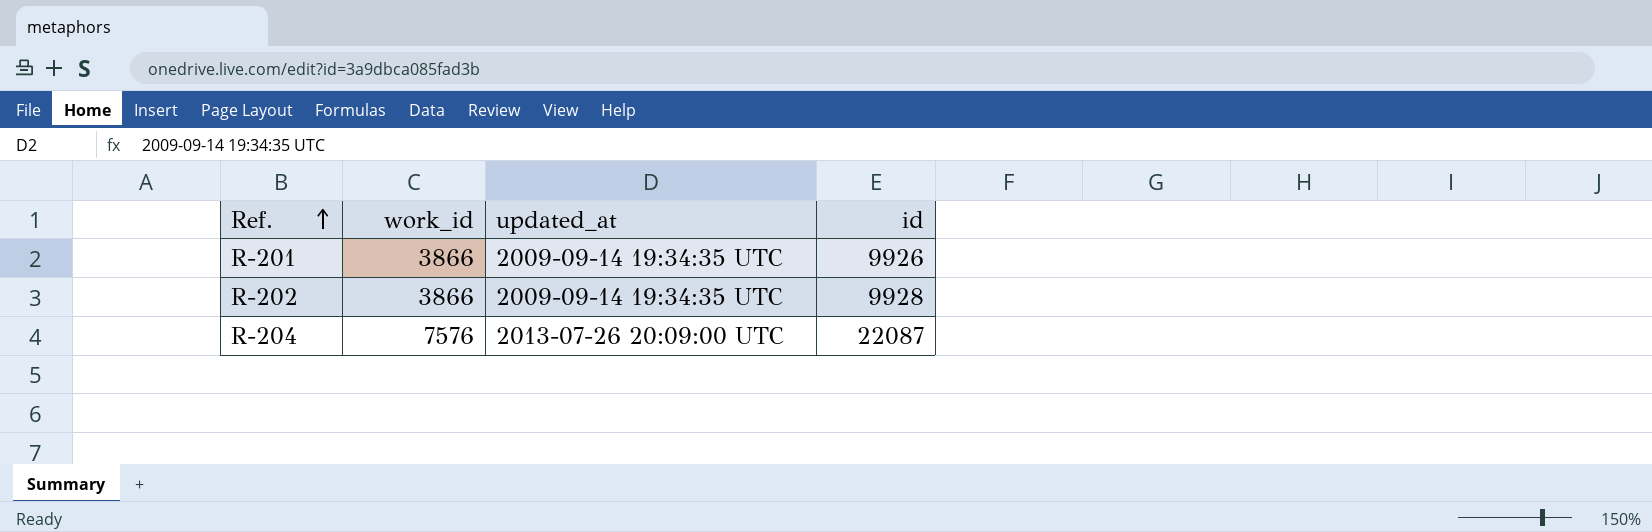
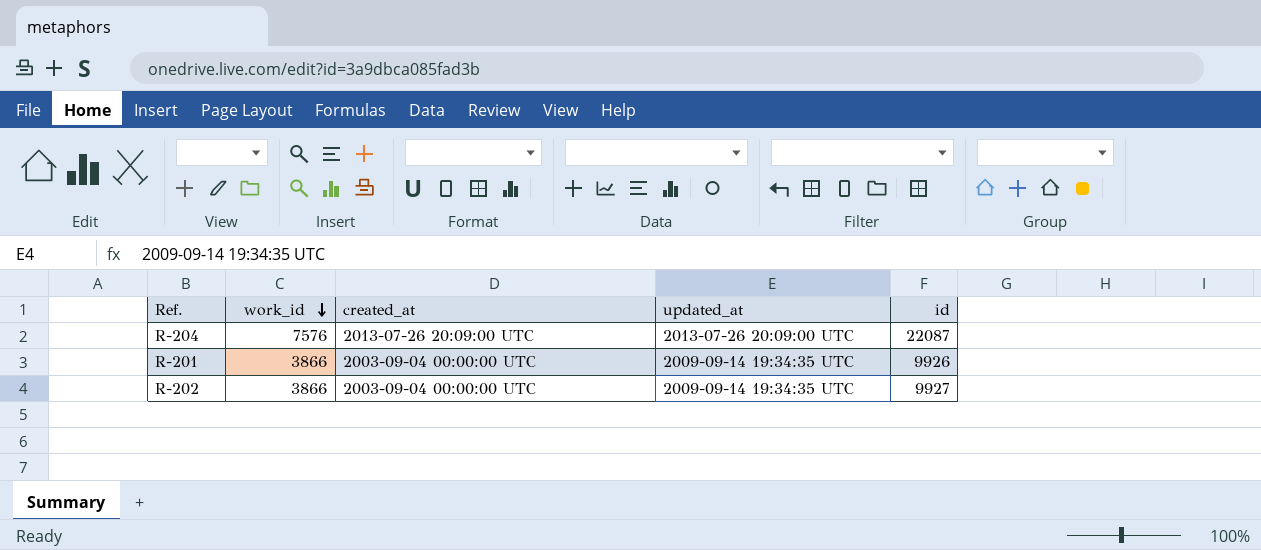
row order: Ref. ascending -> work_id descending
column created_at | position: none -> 3
R-202 | id: 9928 -> 9927

